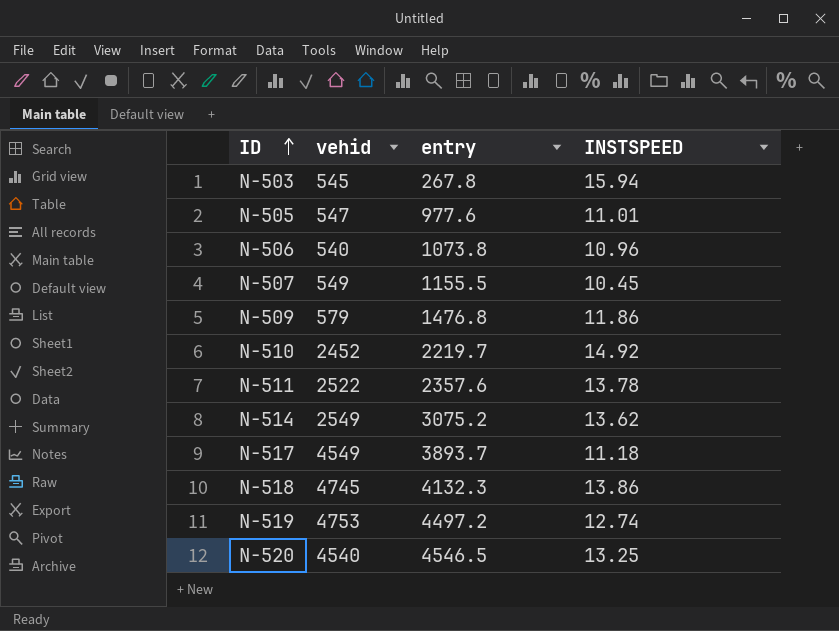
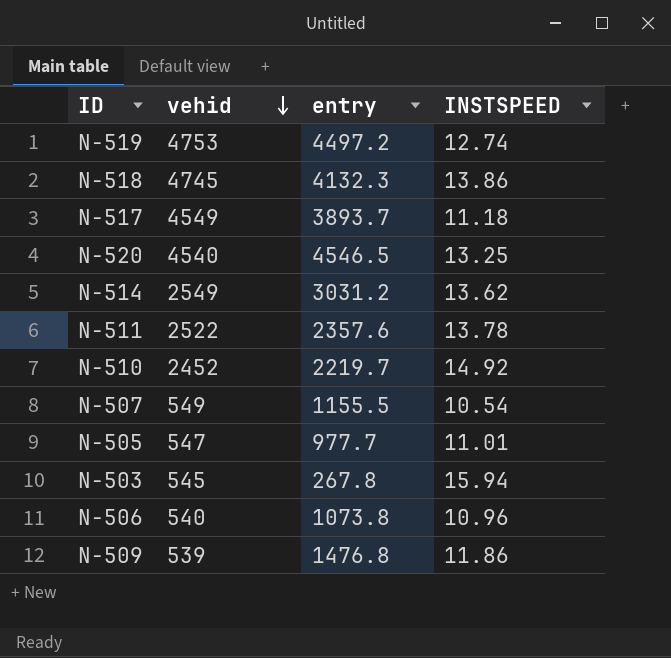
row order: ID ascending -> vehid descending
N-514 | entry: 3075.2 -> 3031.2
N-507 | INSTSPEED: 10.45 -> 10.54
N-505 | entry: 977.6 -> 977.7
N-509 | vehid: 579 -> 539

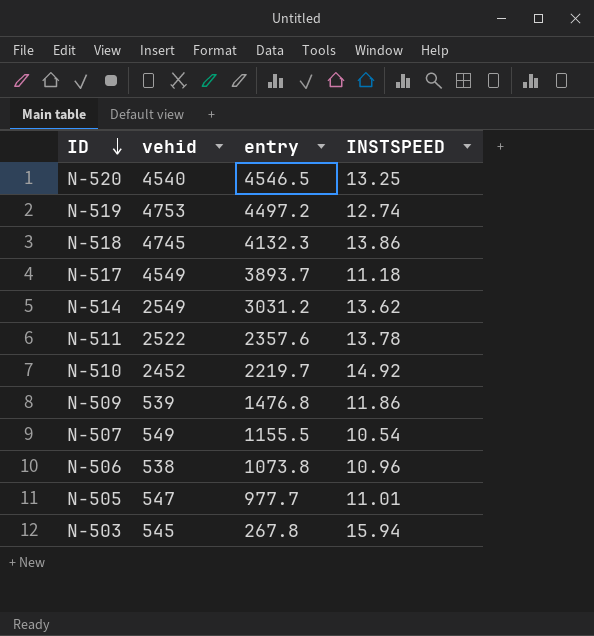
row order: vehid descending -> ID descending
N-506 | vehid: 540 -> 538

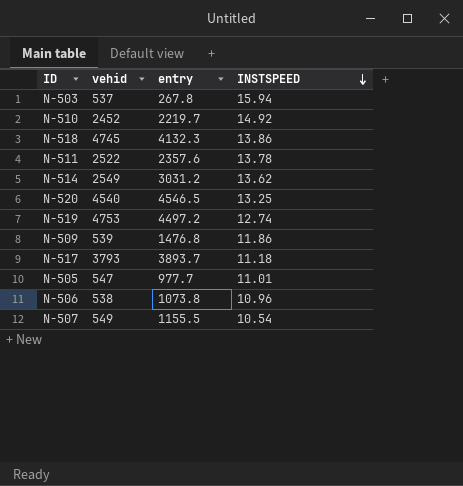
row order: ID descending -> INSTSPEED descending
N-503 | vehid: 545 -> 537
N-517 | vehid: 4549 -> 3793

